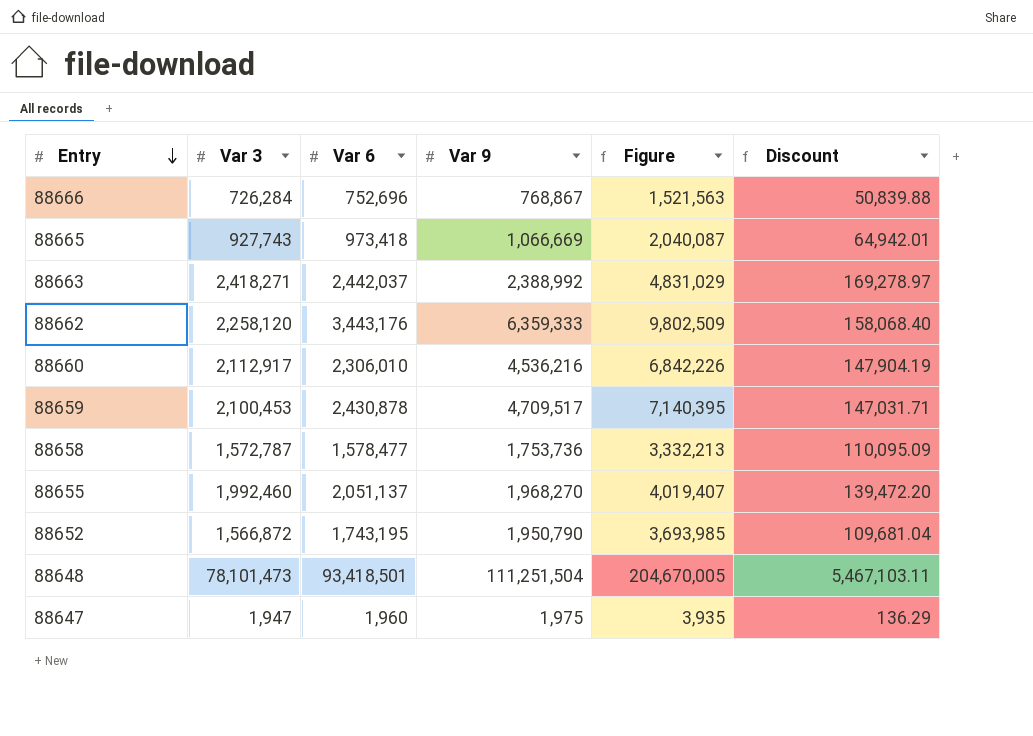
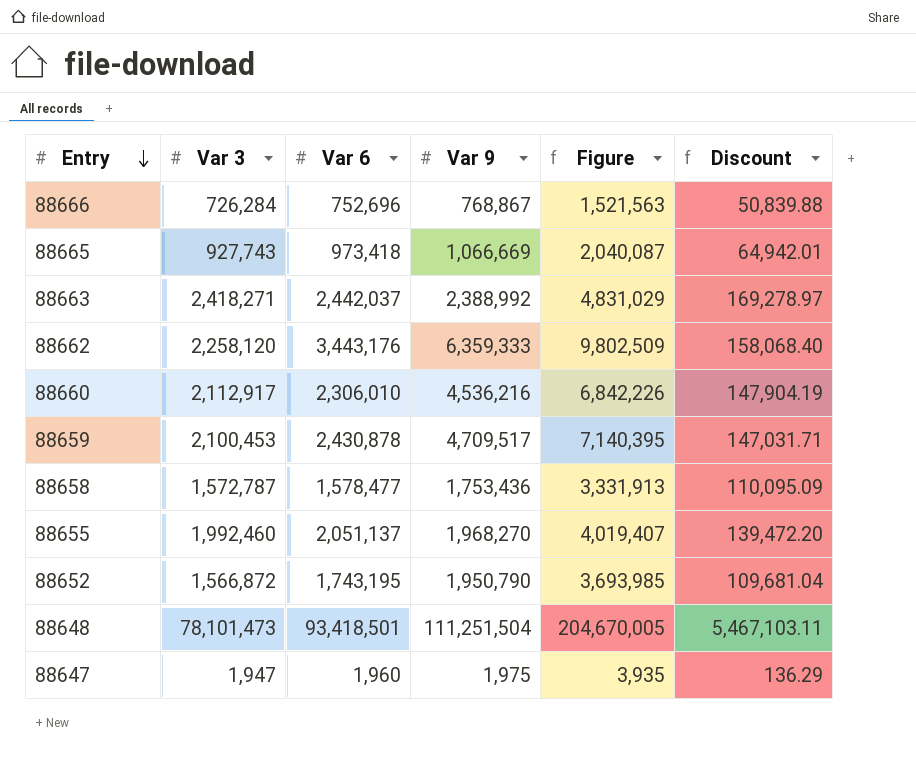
88658 | Var 9: 1,753,736 -> 1,753,436
88658 | Figure: 3,332,213 -> 3,331,913

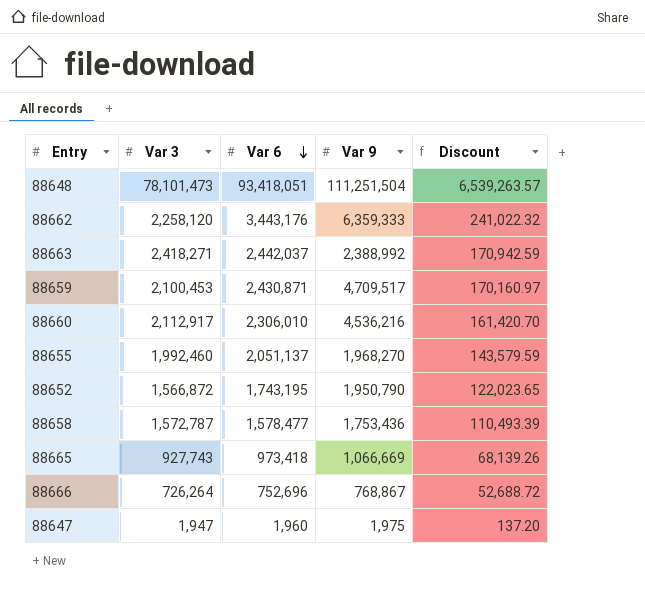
row order: Entry descending -> Var 6 descending
column Figure | formula: [Var 6] + [Var 9] -> none
column Discount | formula: [Var 3] * 0.07 -> [Var 6] * 0.07
88648 | Var 6: 93,418,501 -> 93,418,051
88659 | Var 6: 2,430,878 -> 2,430,871
88666 | Var 3: 726,284 -> 726,264

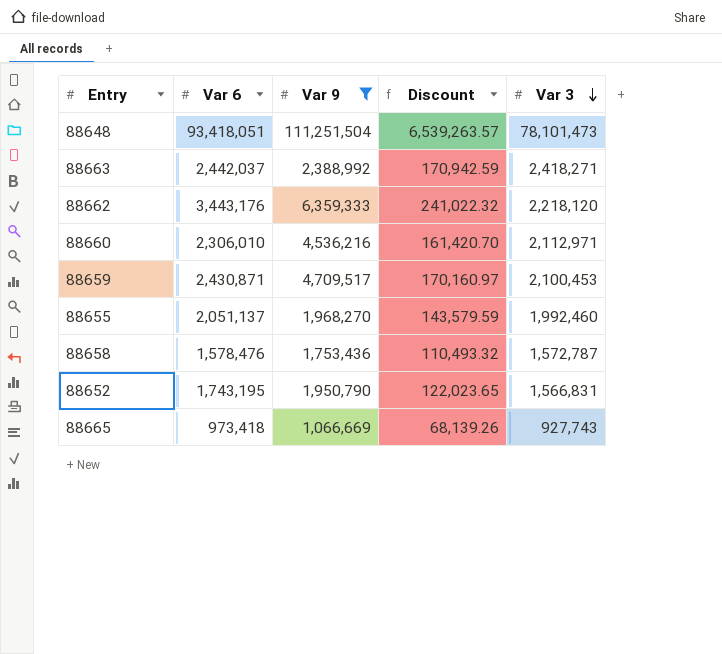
filter: none -> Var 9 >= 1,066,669
row order: Var 6 descending -> Var 3 descending
column Var 3 | position: 2 -> 5
88662 | Var 3: 2,258,120 -> 2,218,120
88660 | Var 3: 2,112,917 -> 2,112,971
88658 | Var 6: 1,578,477 -> 1,578,476
88658 | Discount: 110,493.39 -> 110,493.32
88652 | Var 3: 1,566,872 -> 1,566,831

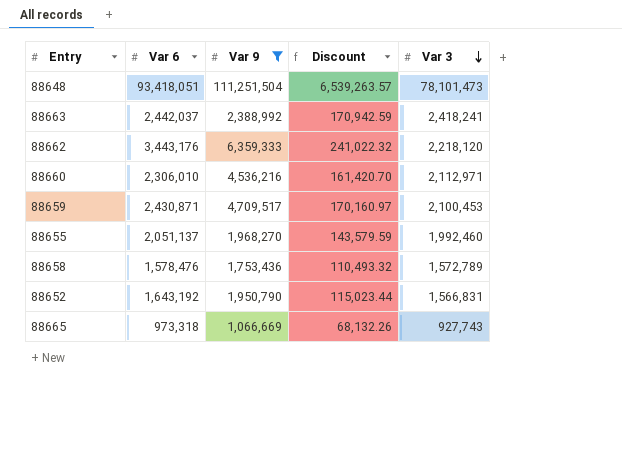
88663 | Var 3: 2,418,271 -> 2,418,241
88658 | Var 3: 1,572,787 -> 1,572,789
88652 | Var 6: 1,743,195 -> 1,643,192
88652 | Discount: 122,023.65 -> 115,023.44
88665 | Var 6: 973,418 -> 973,318
88665 | Discount: 68,139.26 -> 68,132.26

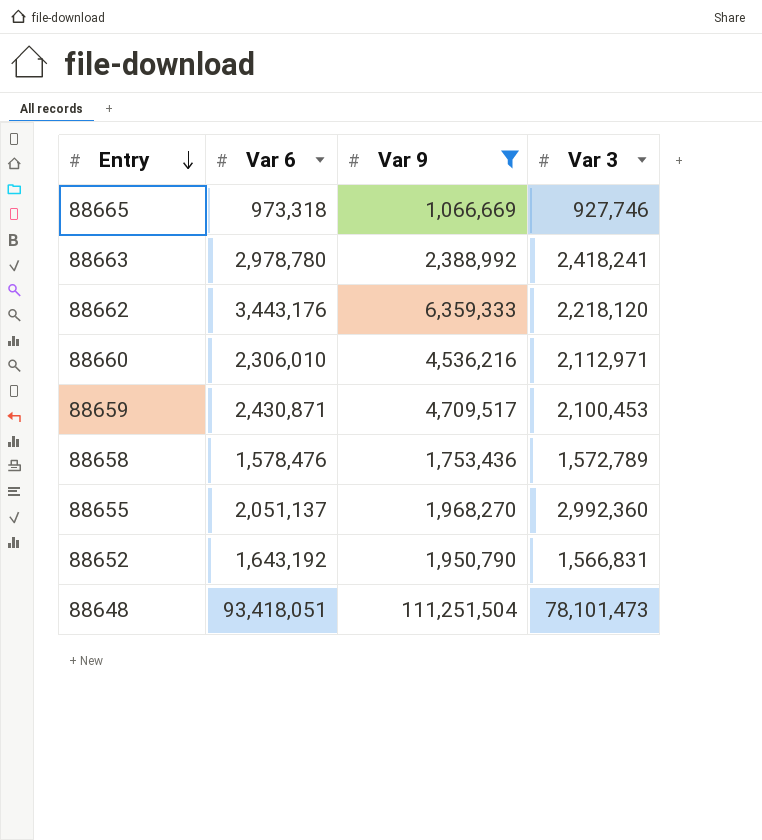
row order: Var 3 descending -> Entry descending
column Discount | formula: [Var 6] * 0.07 -> none
88665 | Var 3: 927,743 -> 927,746
88663 | Var 6: 2,442,037 -> 2,978,780
88655 | Var 3: 1,992,460 -> 2,992,360

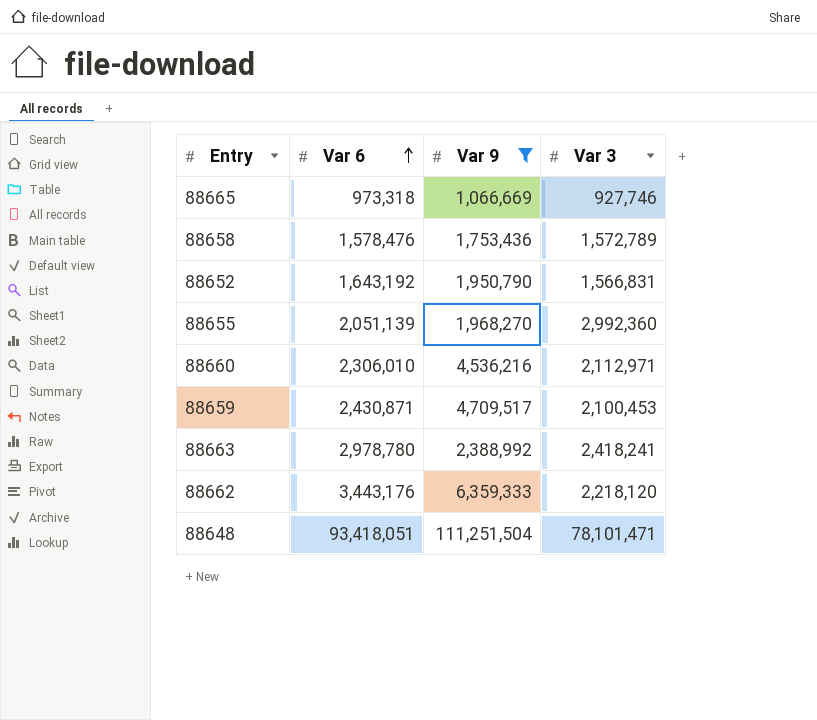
row order: Entry descending -> Var 6 ascending
88655 | Var 6: 2,051,137 -> 2,051,139
88648 | Var 3: 78,101,473 -> 78,101,471

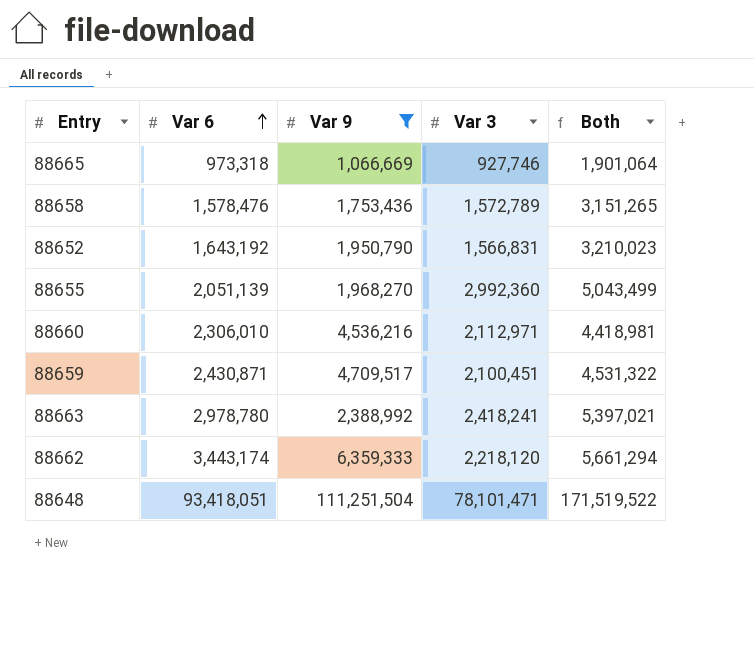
column Both | formula: none -> [Var 6] + [Var 3]
88659 | Var 3: 2,100,453 -> 2,100,451
88662 | Var 6: 3,443,176 -> 3,443,174

